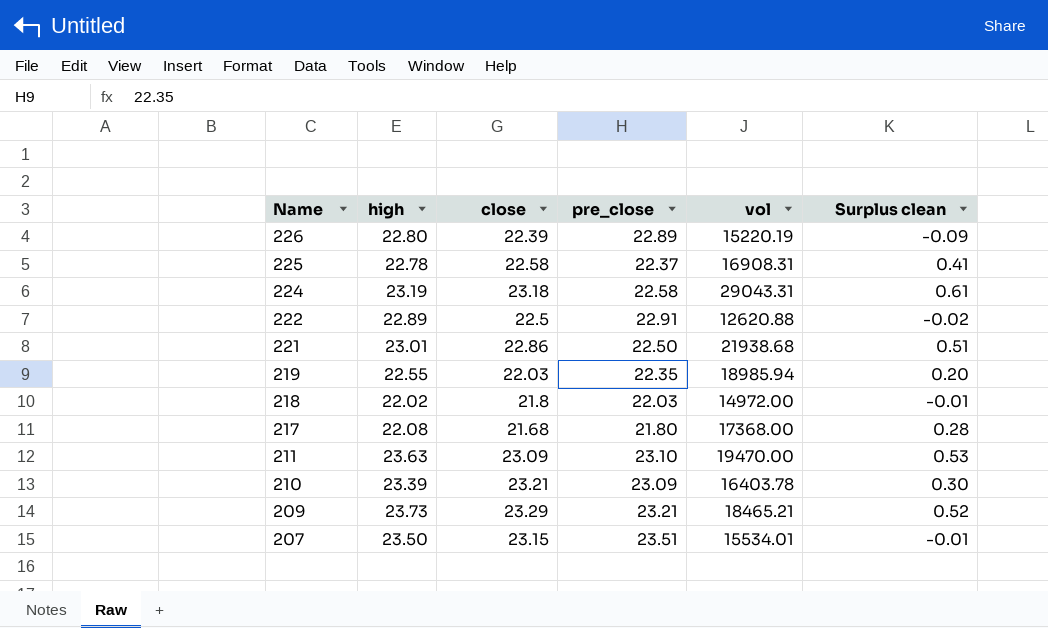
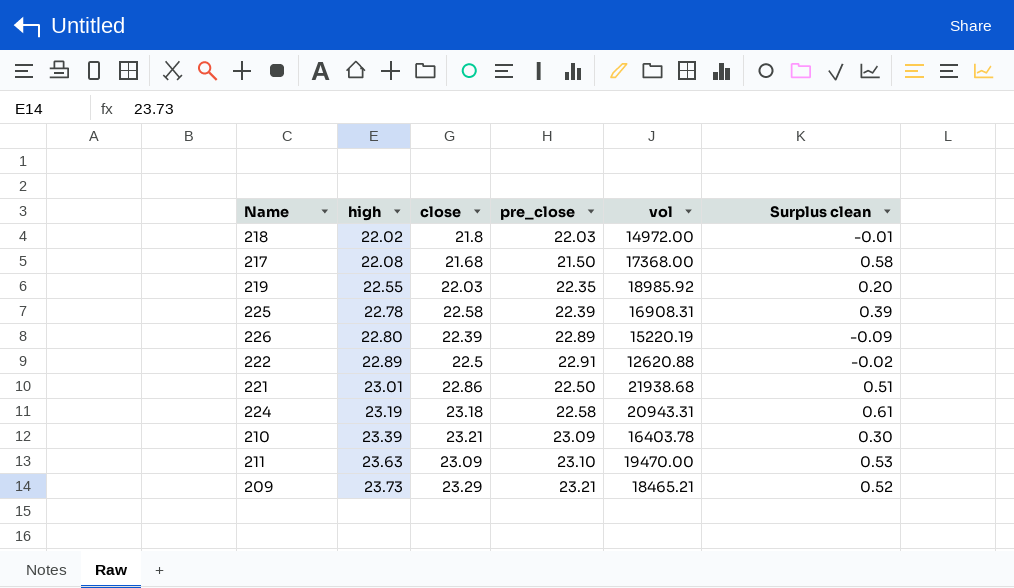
row order: Name descending -> high ascending
row 207: 23.50 | 23.15 | 23.51 | 15534.01 | -0.01 -> none
217 | pre_close: 21.80 -> 21.50
217 | Surplus clean: 0.28 -> 0.58
219 | vol: 18985.94 -> 18985.92
225 | pre_close: 22.37 -> 22.39
225 | Surplus clean: 0.41 -> 0.39
224 | vol: 29043.31 -> 20943.31

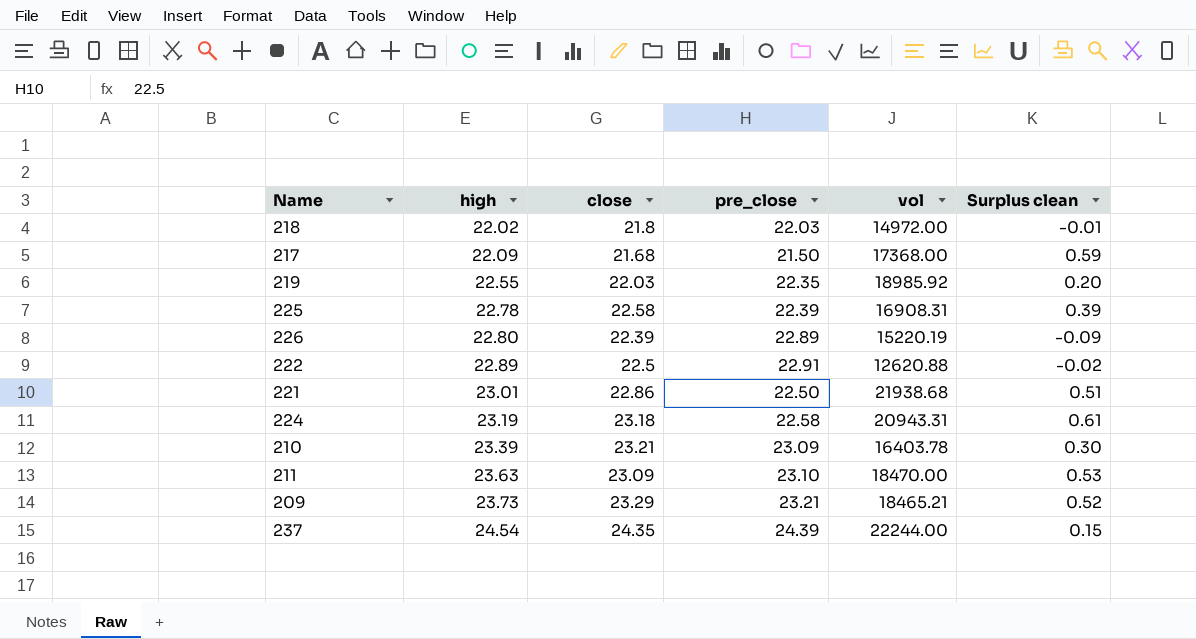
217 | high: 22.08 -> 22.09
217 | Surplus clean: 0.58 -> 0.59
211 | vol: 19470.00 -> 18470.00
row 237: none -> 24.54 | 24.35 | 24.39 | 22244.00 | 0.15

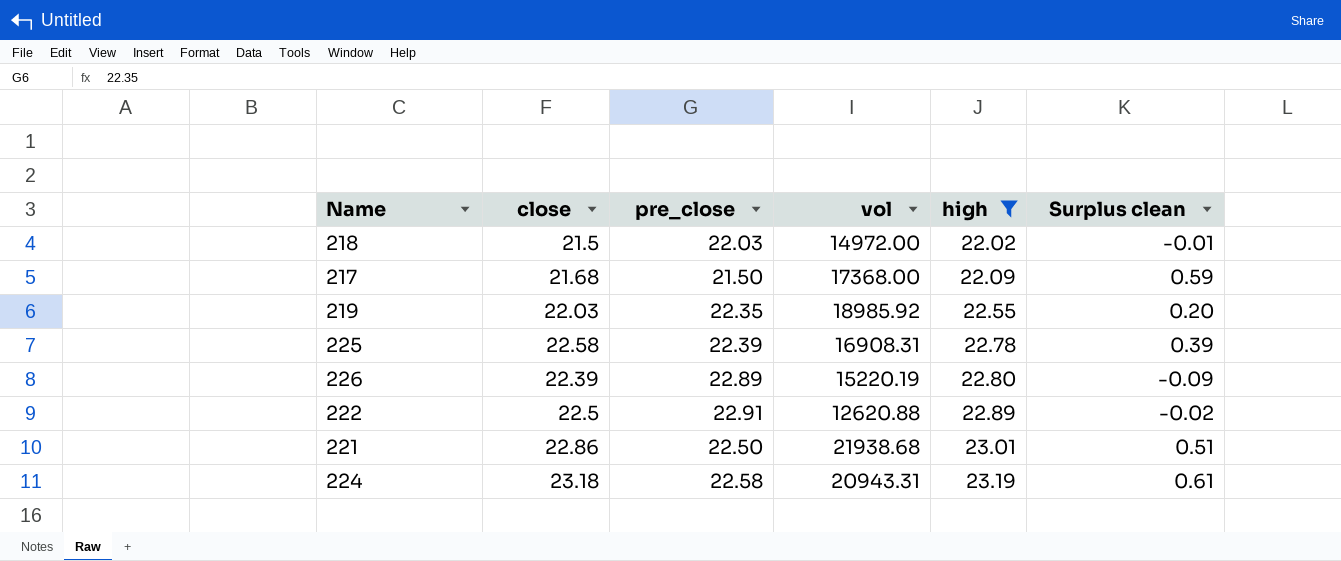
filter: none -> high <= 23.19
column high | position: 2 -> 5
218 | close: 21.8 -> 21.5

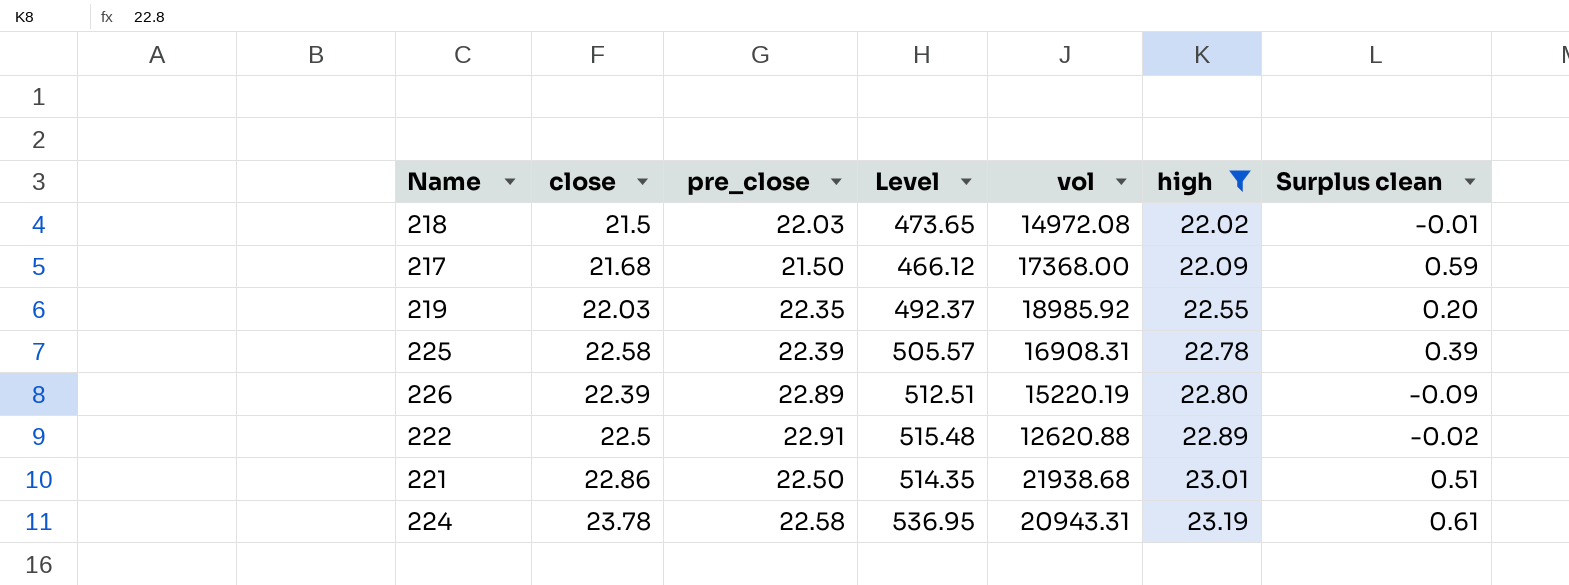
column Level | formula: none -> [close] * [pre_close]
218 | vol: 14972.00 -> 14972.08
224 | close: 23.18 -> 23.78

